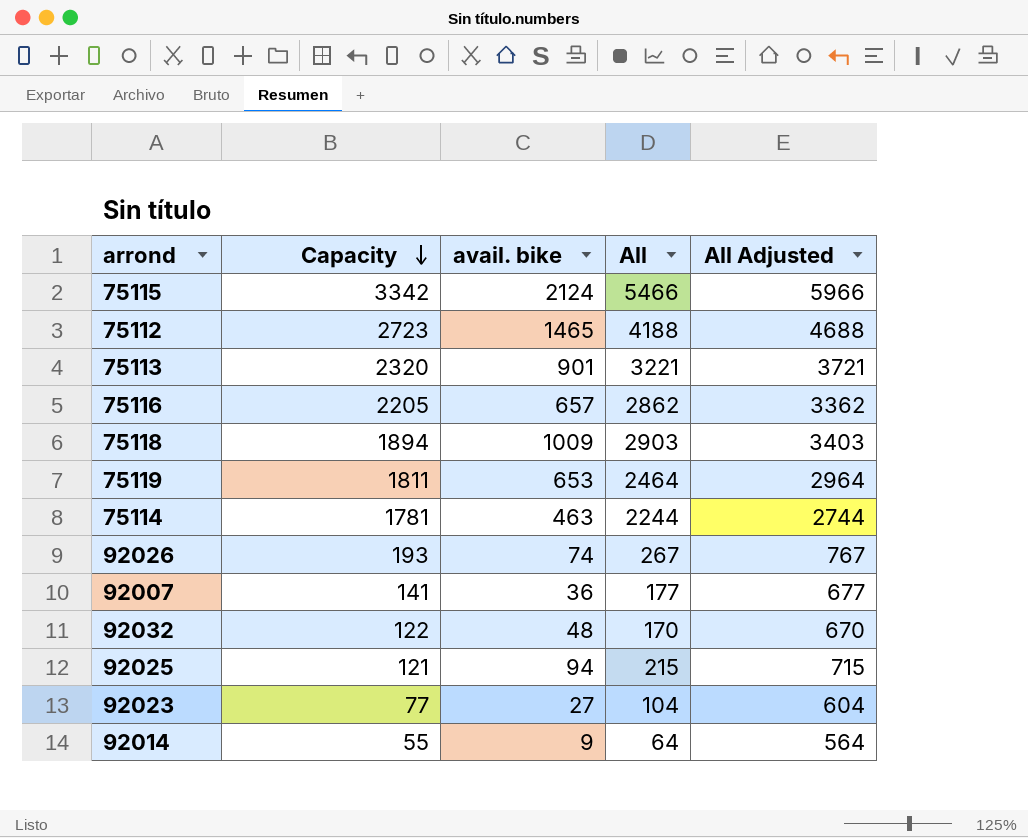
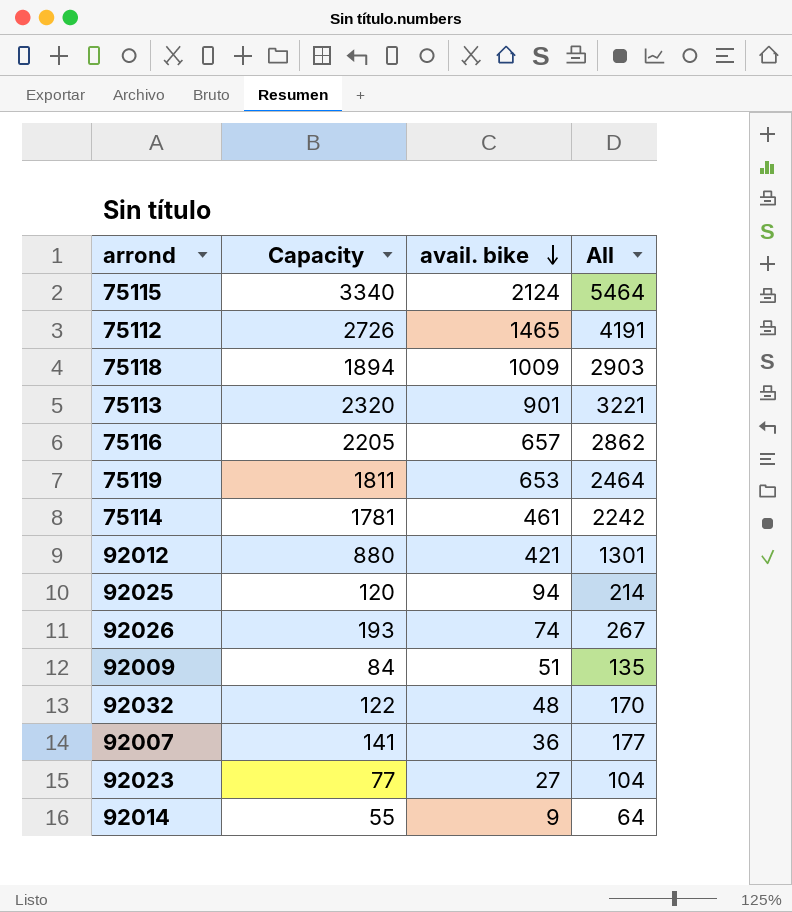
row order: Capacity descending -> avail. bike descending
column All Adjusted | formula: [All] + 500 -> none
75115 | Capacity: 3342 -> 3340
75115 | All: 5466 -> 5464
75112 | Capacity: 2723 -> 2726
75112 | All: 4188 -> 4191
75114 | avail. bike: 463 -> 461
75114 | All: 2244 -> 2242
row 92012: none -> 880 | 421 | 1301
92025 | Capacity: 121 -> 120
92025 | All: 215 -> 214
row 92009: none -> 84 | 51 | 135

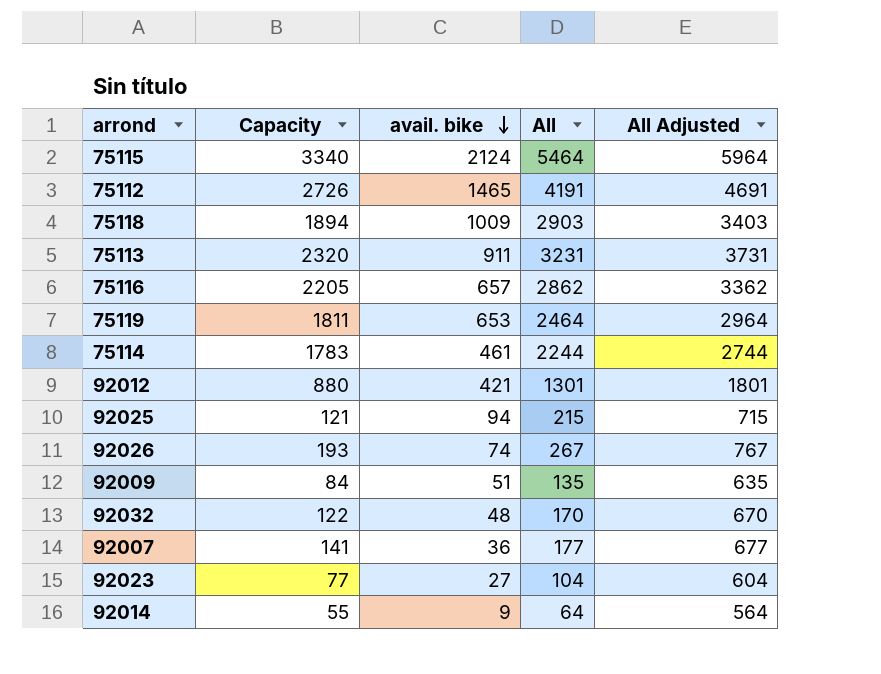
column All Adjusted | formula: none -> [All] + 500
75113 | avail. bike: 901 -> 911
75113 | All: 3221 -> 3231
75114 | Capacity: 1781 -> 1783
75114 | All: 2242 -> 2244
92025 | Capacity: 120 -> 121
92025 | All: 214 -> 215

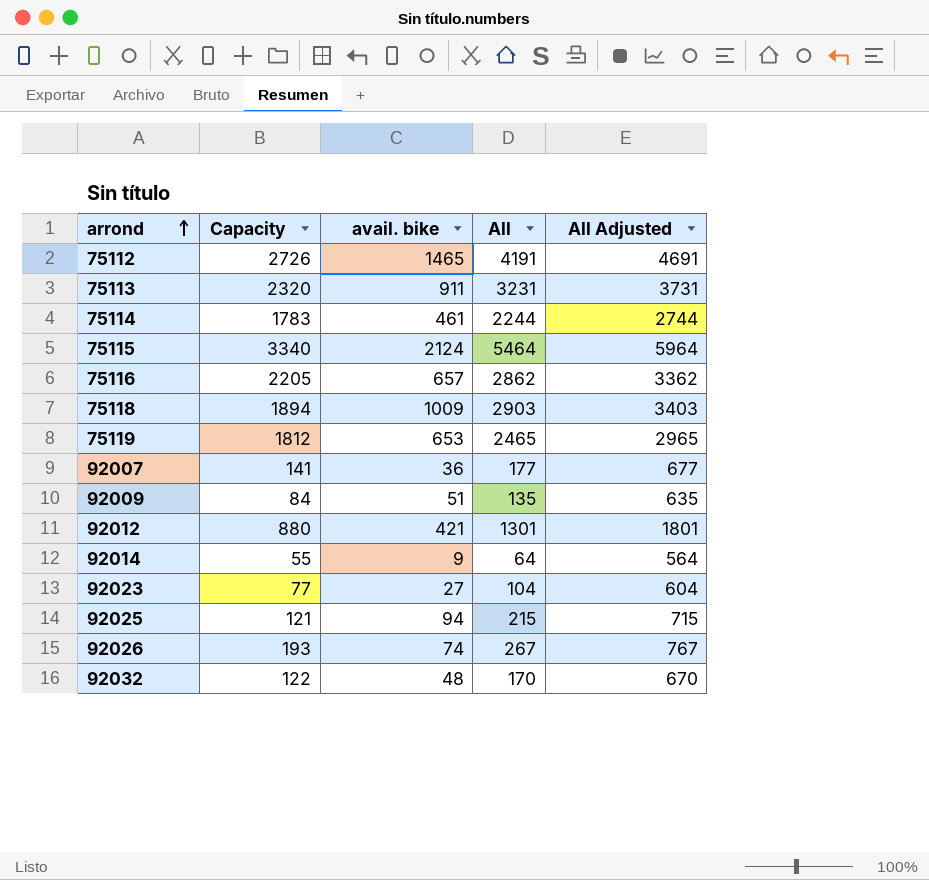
row order: avail. bike descending -> arrond ascending
75119 | Capacity: 1811 -> 1812
75119 | All: 2464 -> 2465
75119 | All Adjusted: 2964 -> 2965

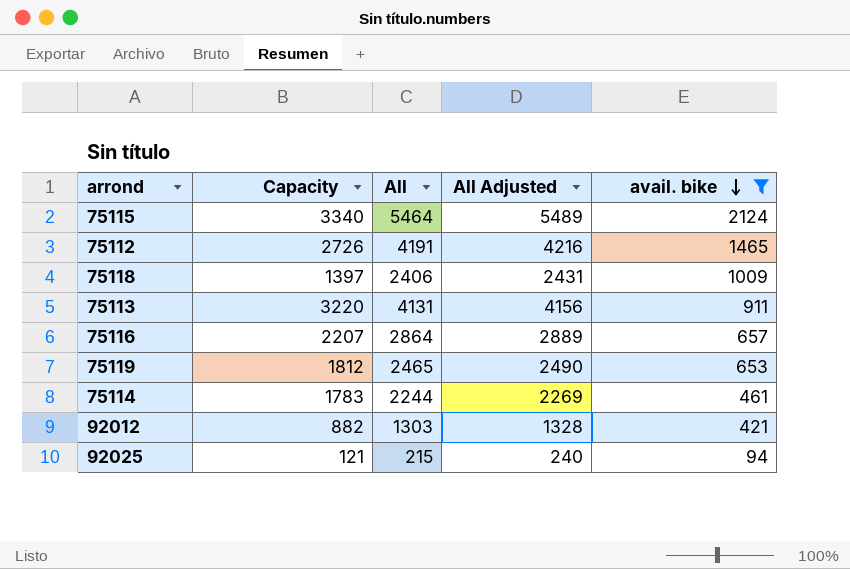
filter: none -> avail. bike >= 94
row order: arrond ascending -> avail. bike descending
column All Adjusted | formula: [All] + 500 -> [All] + 25
column avail. bike | position: 3 -> 5
75118 | Capacity: 1894 -> 1397
75118 | All: 2903 -> 2406
75113 | Capacity: 2320 -> 3220
75113 | All: 3231 -> 4131
75116 | Capacity: 2205 -> 2207
75116 | All: 2862 -> 2864
92012 | Capacity: 880 -> 882
92012 | All: 1301 -> 1303

